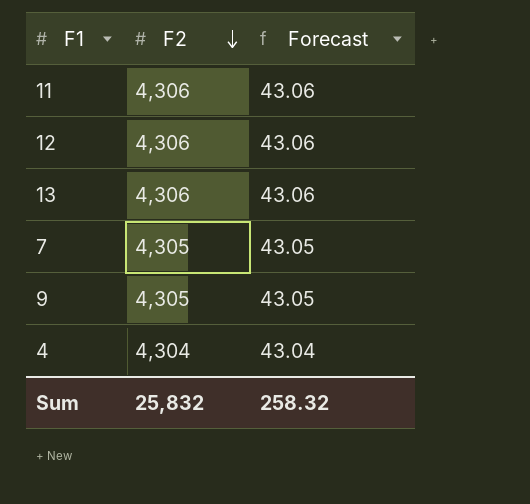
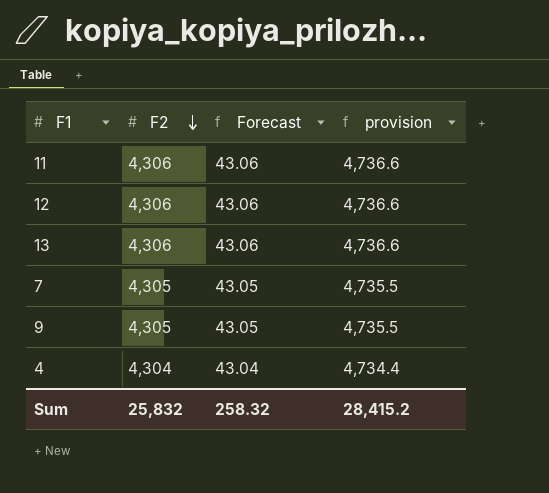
column provision | formula: none -> [F2] * 1.1

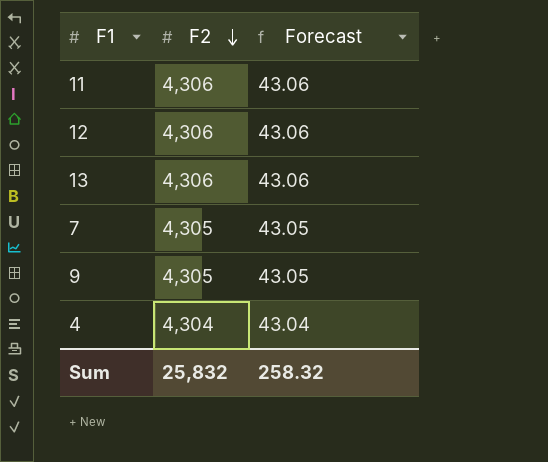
column provision | formula: [F2] * 1.1 -> none

